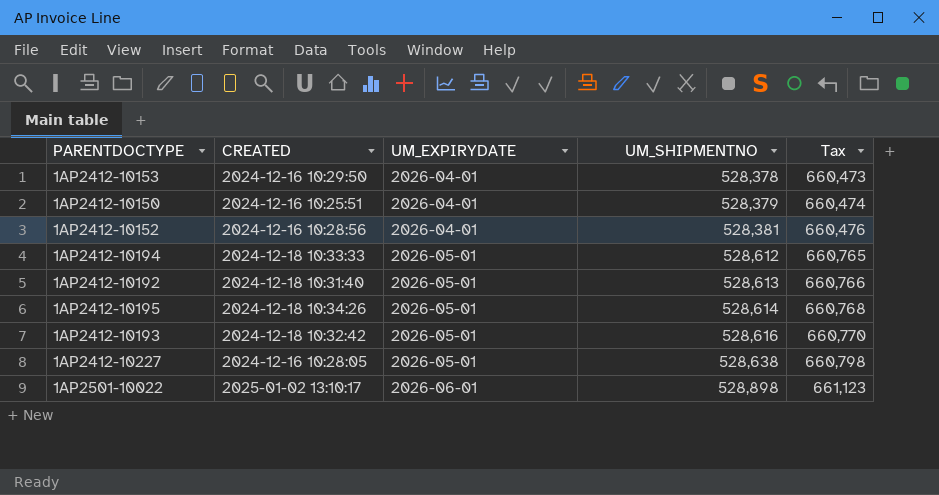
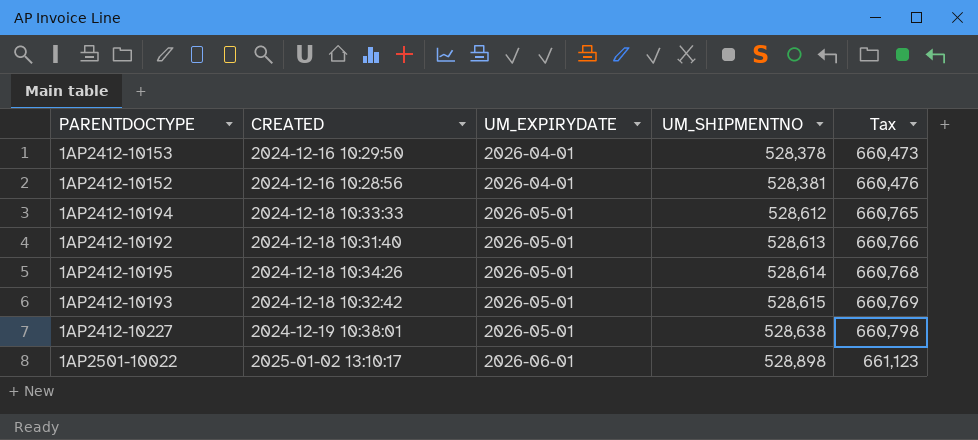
row 1AP2412-10150: 2024-12-16 10:25:51 | 2026-04-01 | 528,379 | 660,474 -> none
1AP2412-10193 | UM_SHIPMENTNO: 528,616 -> 528,615
1AP2412-10193 | Tax: 660,770 -> 660,769
1AP2412-10227 | CREATED: 2024-12-16 10:28:05 -> 2024-12-19 10:38:01

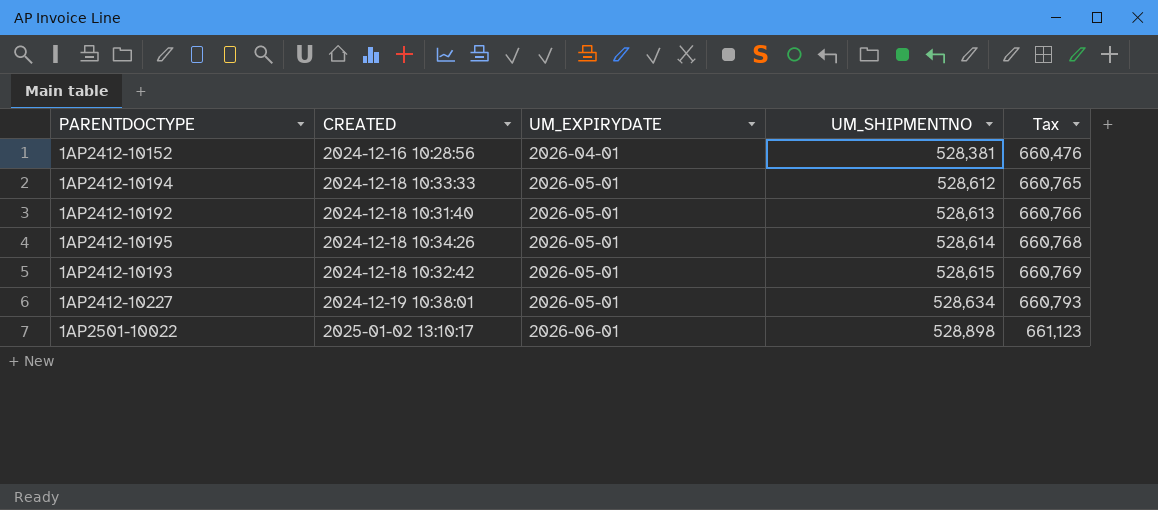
row 1AP2412-10153: 2024-12-16 10:29:50 | 2026-04-01 | 528,378 | 660,473 -> none
1AP2412-10227 | UM_SHIPMENTNO: 528,638 -> 528,634
1AP2412-10227 | Tax: 660,798 -> 660,793

